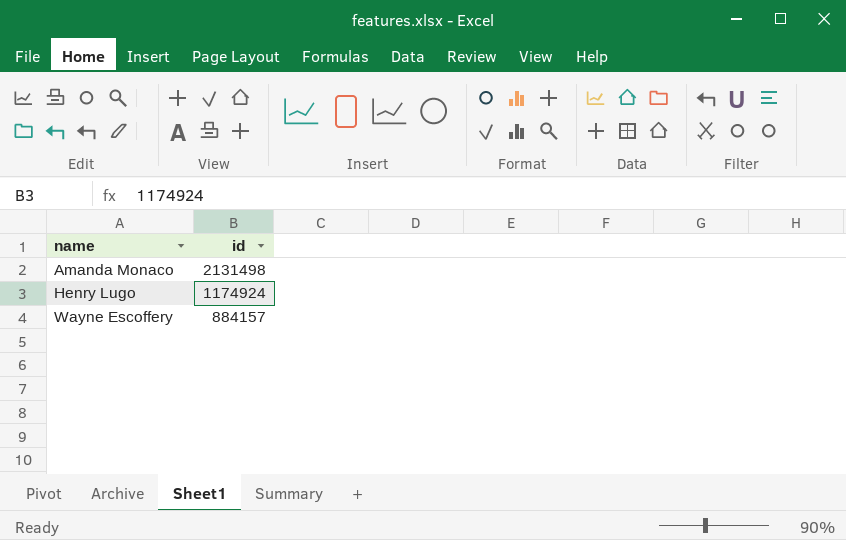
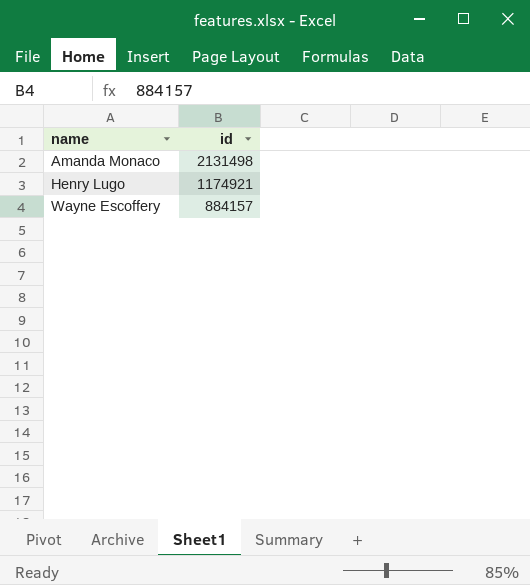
Henry Lugo | id: 1174924 -> 1174921

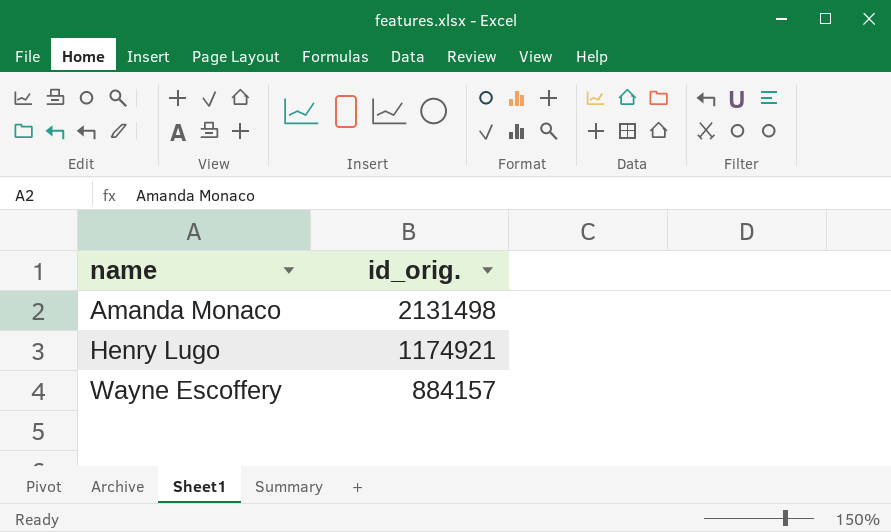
column name: id -> id_orig.

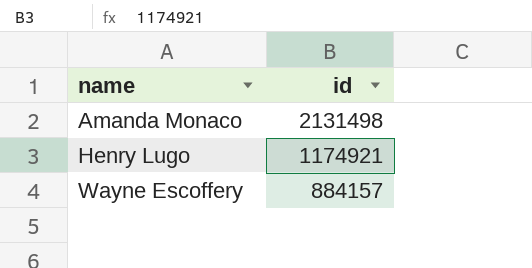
column name: id_orig. -> id

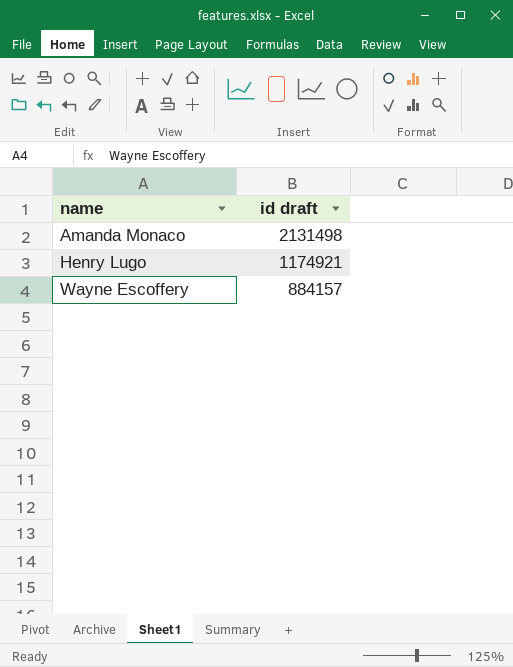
column name: id -> id draft

